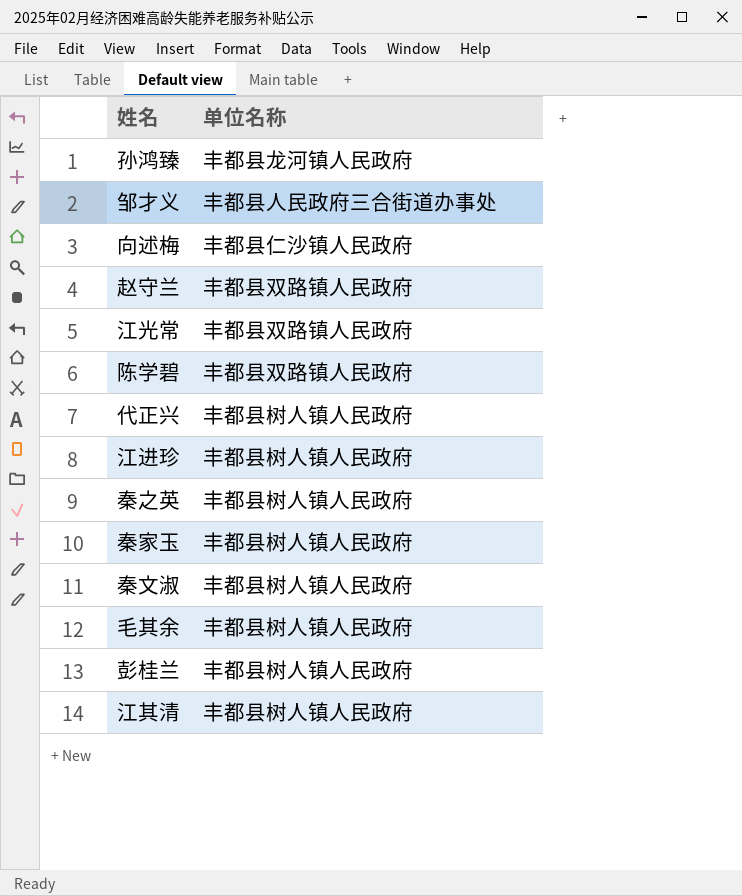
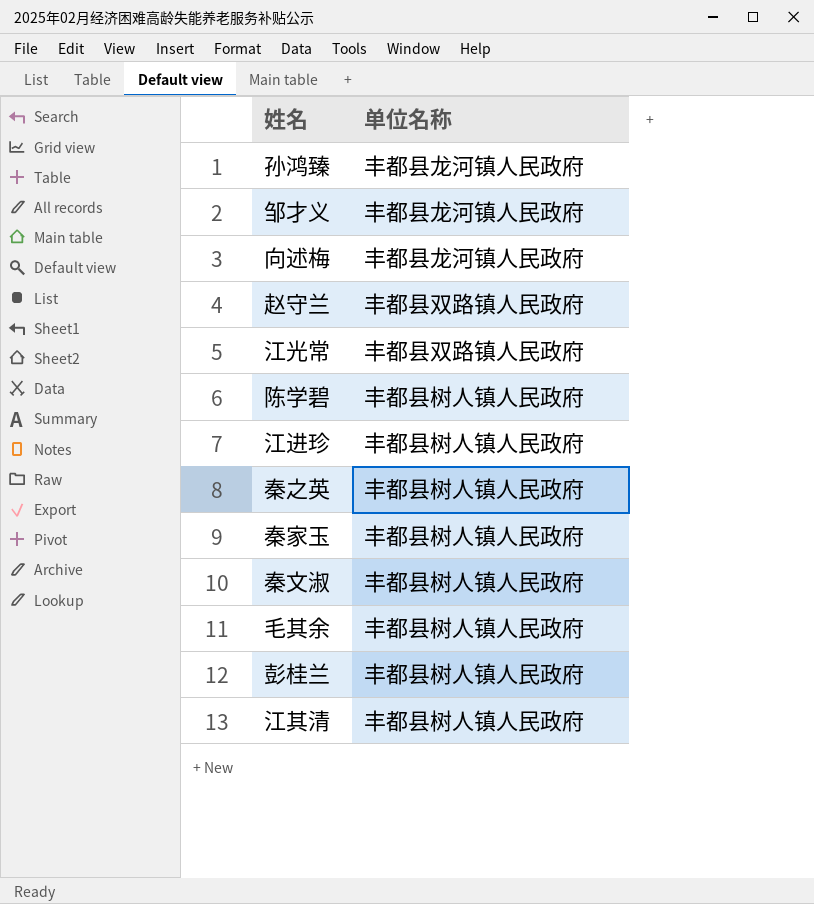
row 代正兴: 丰都县树人镇人民政府 -> none
邹才义 | 单位名称: 丰都县人民政府三合街道办事处 -> 丰都县龙河镇人民政府
向述梅 | 单位名称: 丰都县仁沙镇人民政府 -> 丰都县龙河镇人民政府
陈学碧 | 单位名称: 丰都县双路镇人民政府 -> 丰都县树人镇人民政府

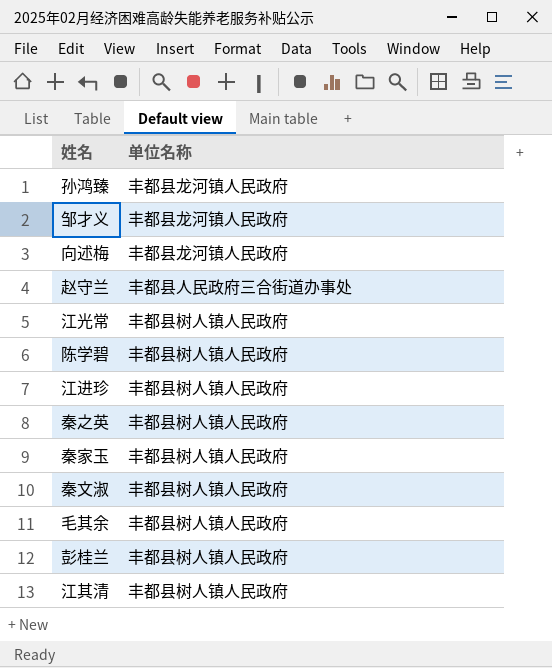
赵守兰 | 单位名称: 丰都县双路镇人民政府 -> 丰都县人民政府三合街道办事处
江光常 | 单位名称: 丰都县双路镇人民政府 -> 丰都县树人镇人民政府

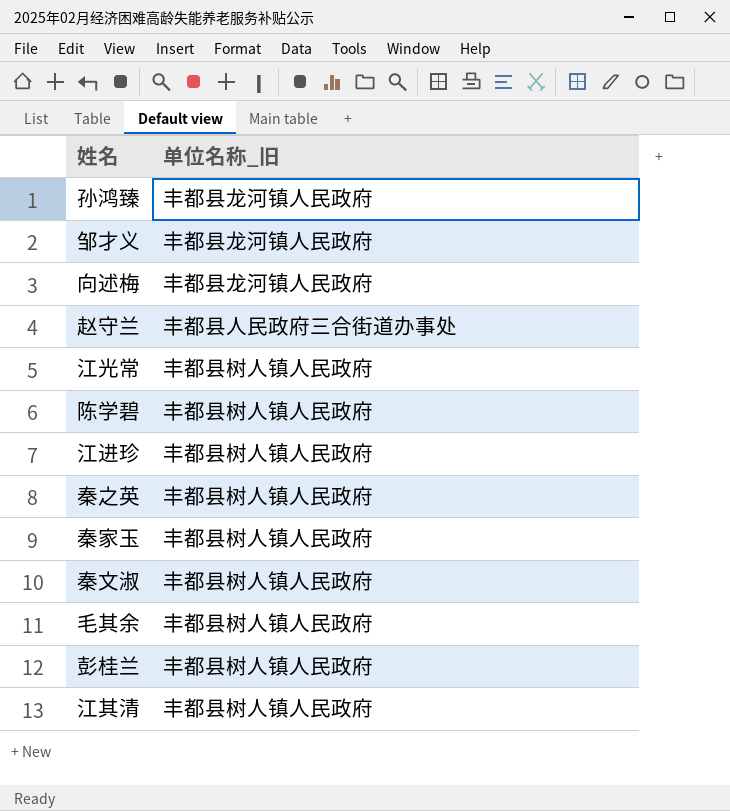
column name: 单位名称 -> 单位名称_旧

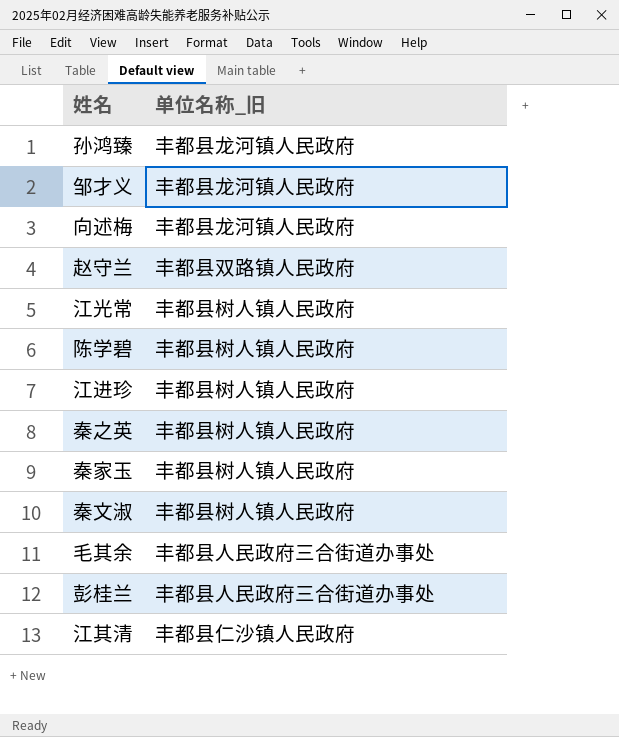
赵守兰 | 单位名称_旧: 丰都县人民政府三合街道办事处 -> 丰都县双路镇人民政府
毛其余 | 单位名称_旧: 丰都县树人镇人民政府 -> 丰都县人民政府三合街道办事处
彭桂兰 | 单位名称_旧: 丰都县树人镇人民政府 -> 丰都县人民政府三合街道办事处
江其清 | 单位名称_旧: 丰都县树人镇人民政府 -> 丰都县仁沙镇人民政府

